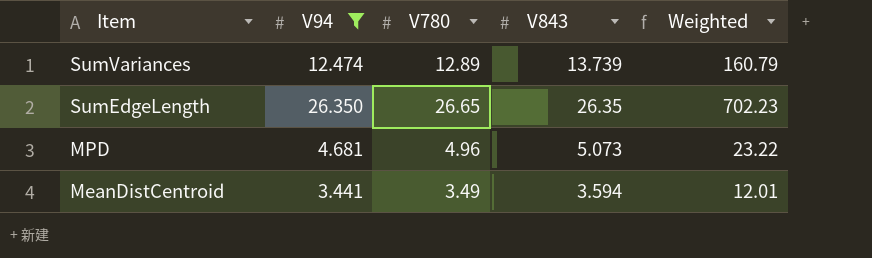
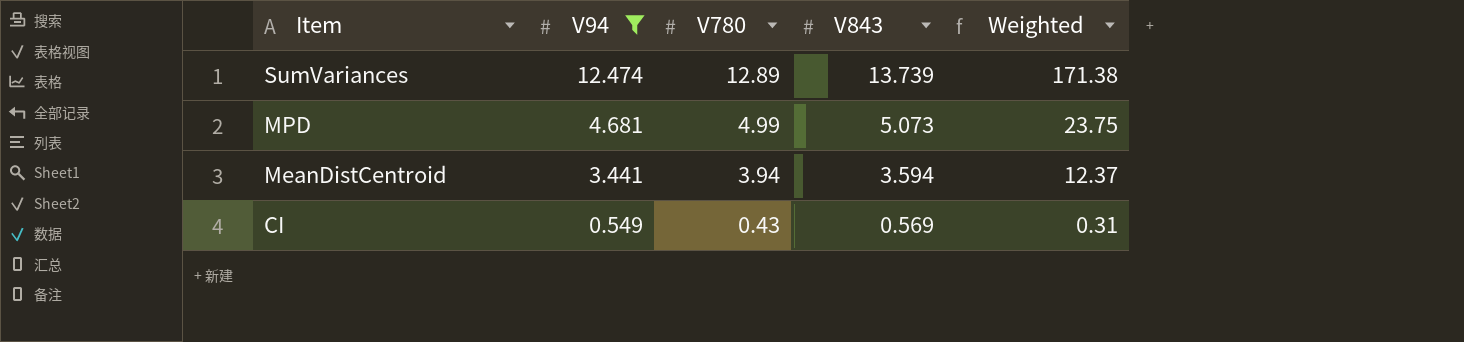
column Weighted | formula: [V94] * [V780] -> [V94] * [V843]
row SumEdgeLength: 26.350 | 26.65 | 26.35 | 702.23 -> none
MPD | V780: 4.96 -> 4.99
MeanDistCentroid | V780: 3.49 -> 3.94
row CI: none -> 0.549 | 0.43 | 0.569 | 0.31

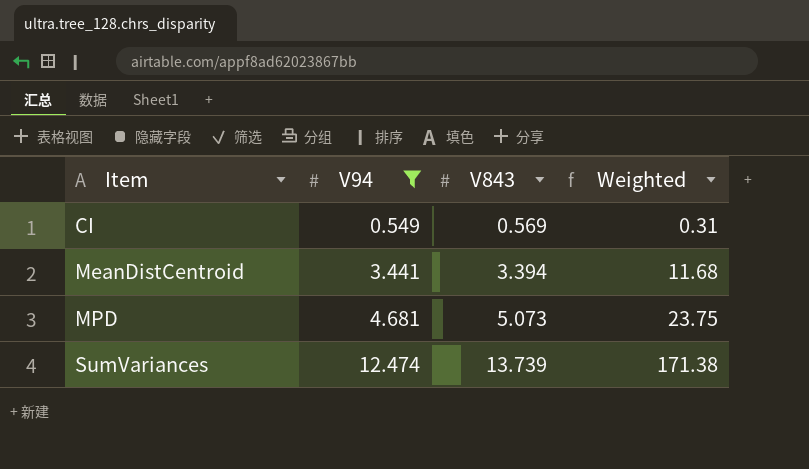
row order: Item descending -> Item ascending
column V780 | position: 3 -> none
MeanDistCentroid | V843: 3.594 -> 3.394
MeanDistCentroid | Weighted: 12.37 -> 11.68

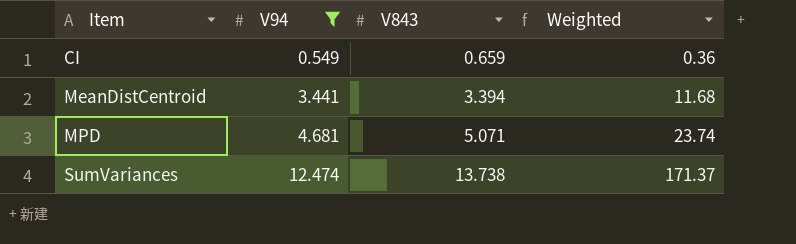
CI | V843: 0.569 -> 0.659
CI | Weighted: 0.31 -> 0.36
MPD | V843: 5.073 -> 5.071
MPD | Weighted: 23.75 -> 23.74
SumVariances | V843: 13.739 -> 13.738
SumVariances | Weighted: 171.38 -> 171.37

